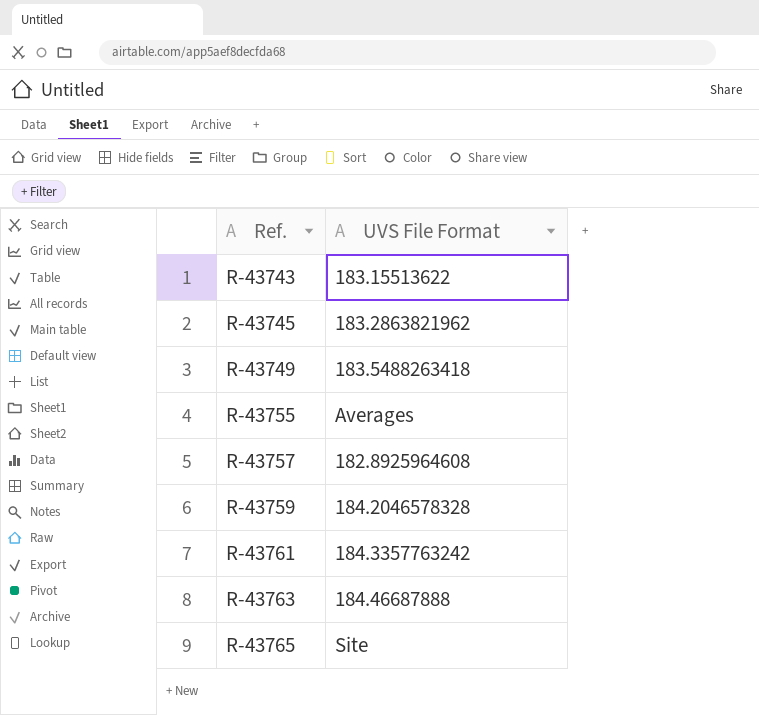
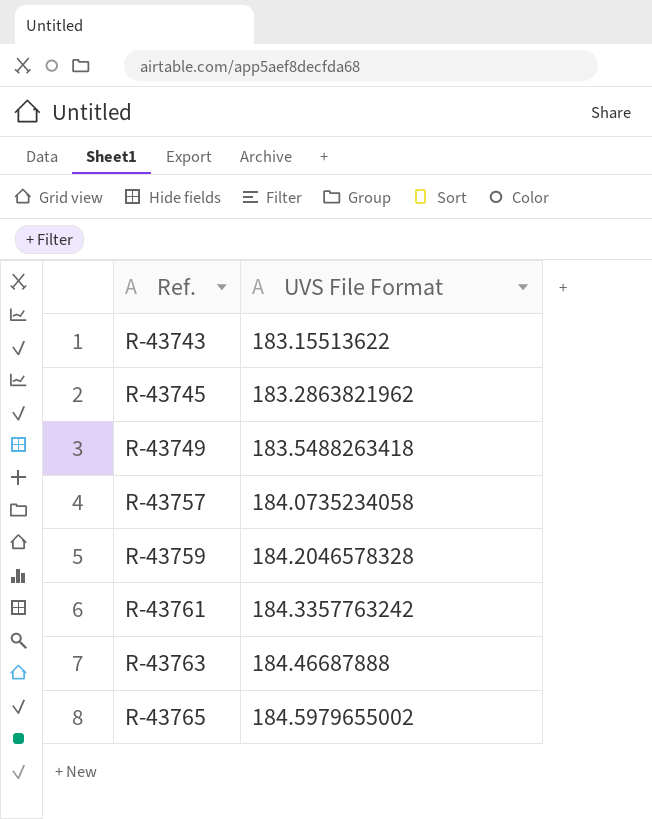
row R-43755: Averages -> none
R-43757 | UVS File Format: 182.8925964608 -> 184.0735234058
R-43765 | UVS File Format: Site -> 184.5979655002

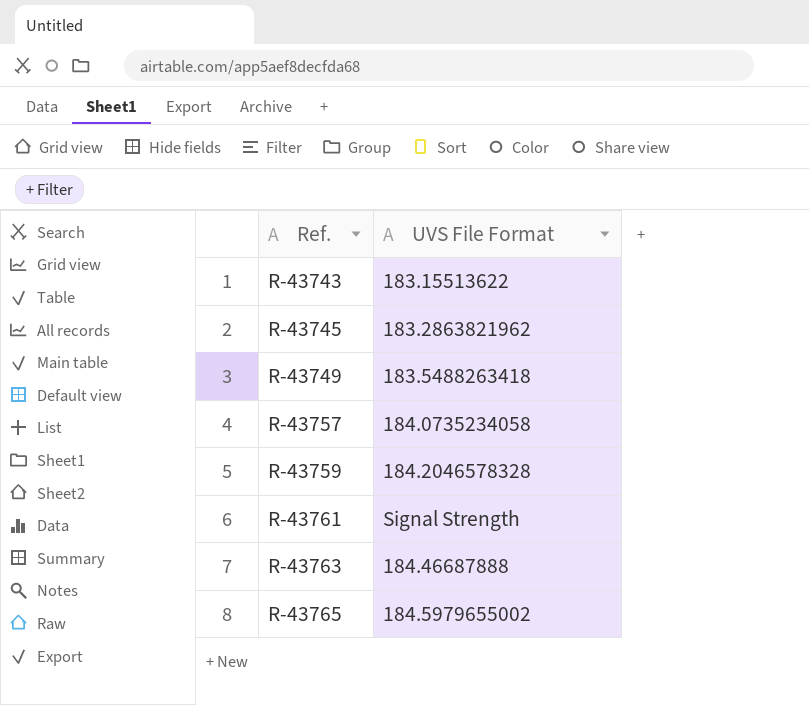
R-43761 | UVS File Format: 184.3357763242 -> Signal Strength

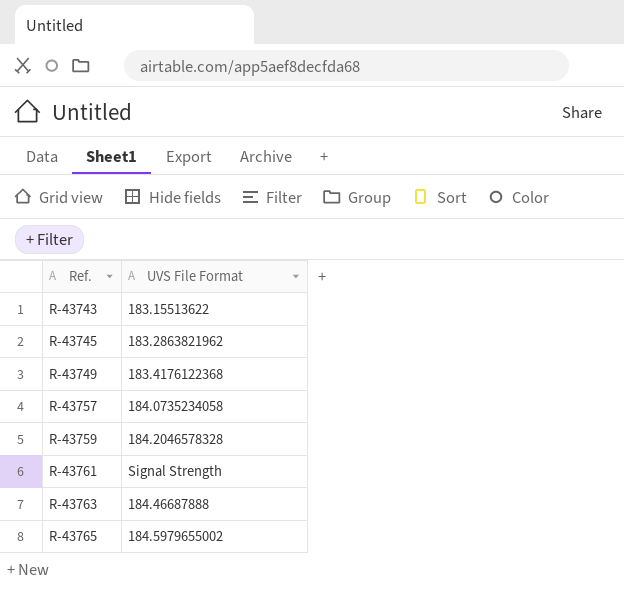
R-43749 | UVS File Format: 183.5488263418 -> 183.4176122368

